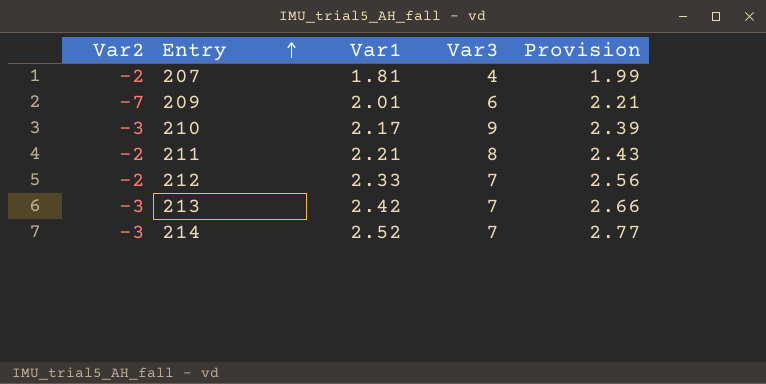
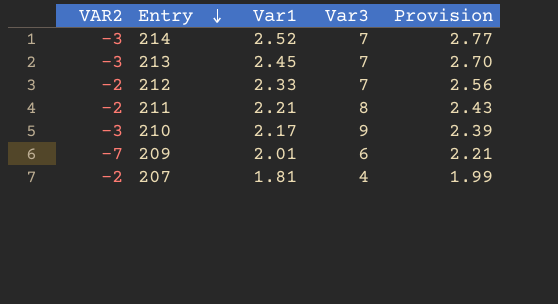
row order: Entry ascending -> Entry descending
column name: Var2 -> VAR2
213 | Var1: 2.42 -> 2.45
213 | Provision: 2.66 -> 2.70

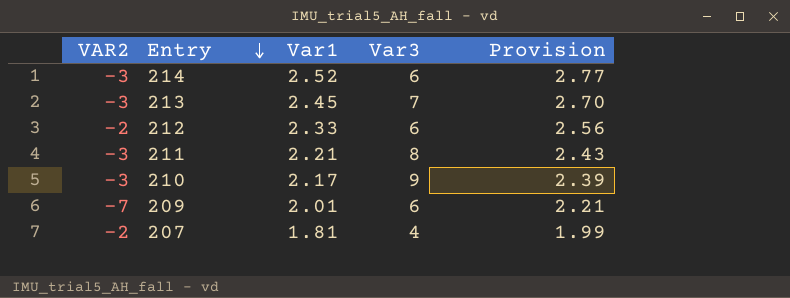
214 | Var3: 7 -> 6
212 | Var3: 7 -> 6
211 | VAR2: -2 -> -3

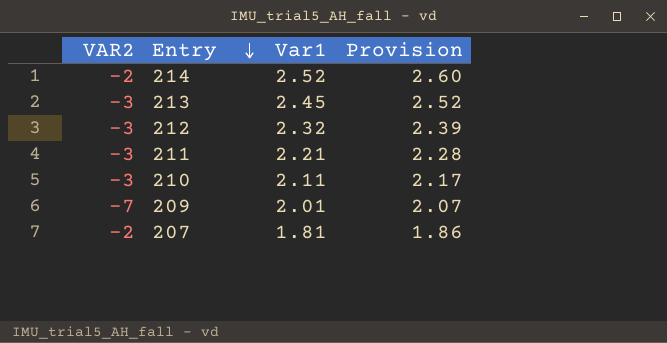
column Var3 | position: 4 -> none
column Provision | formula: [Var1] * 1.1 -> [Var1] * 1.03
214 | VAR2: -3 -> -2
212 | VAR2: -2 -> -3
212 | Var1: 2.33 -> 2.32
210 | Var1: 2.17 -> 2.11

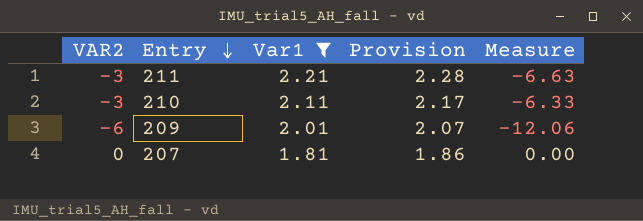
filter: none -> Var1 <= 2.21
column Measure | formula: none -> [VAR2] * [Var1]
209 | VAR2: -7 -> -6
207 | VAR2: -2 -> 0

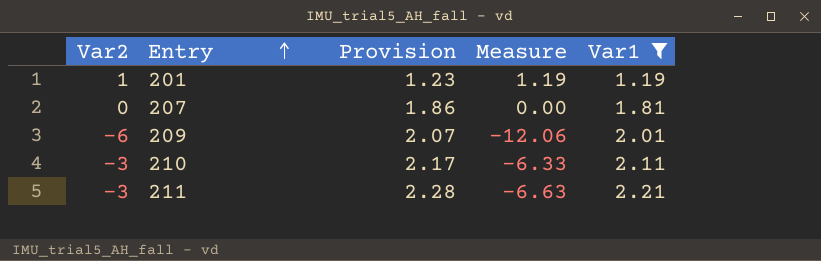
row order: Entry descending -> Entry ascending
column name: VAR2 -> Var2
column Var1 | position: 3 -> 5
row 201: none -> 1 | 1.23 | 1.19 | 1.19

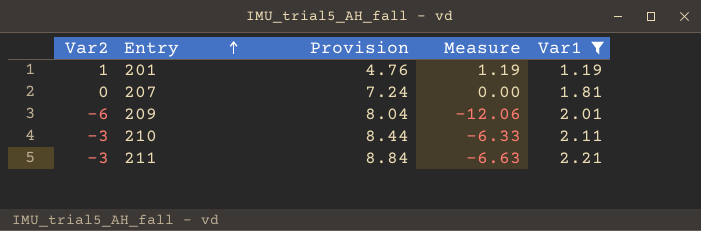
column Provision | formula: [Var1] * 1.03 -> [Var1] * 4

